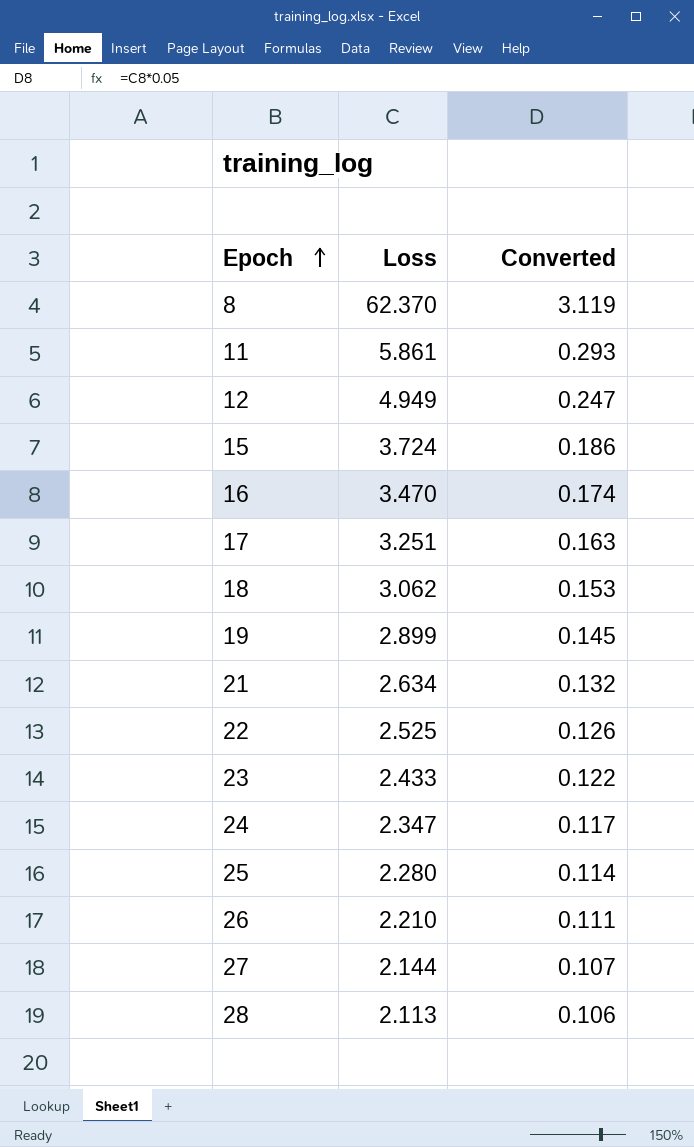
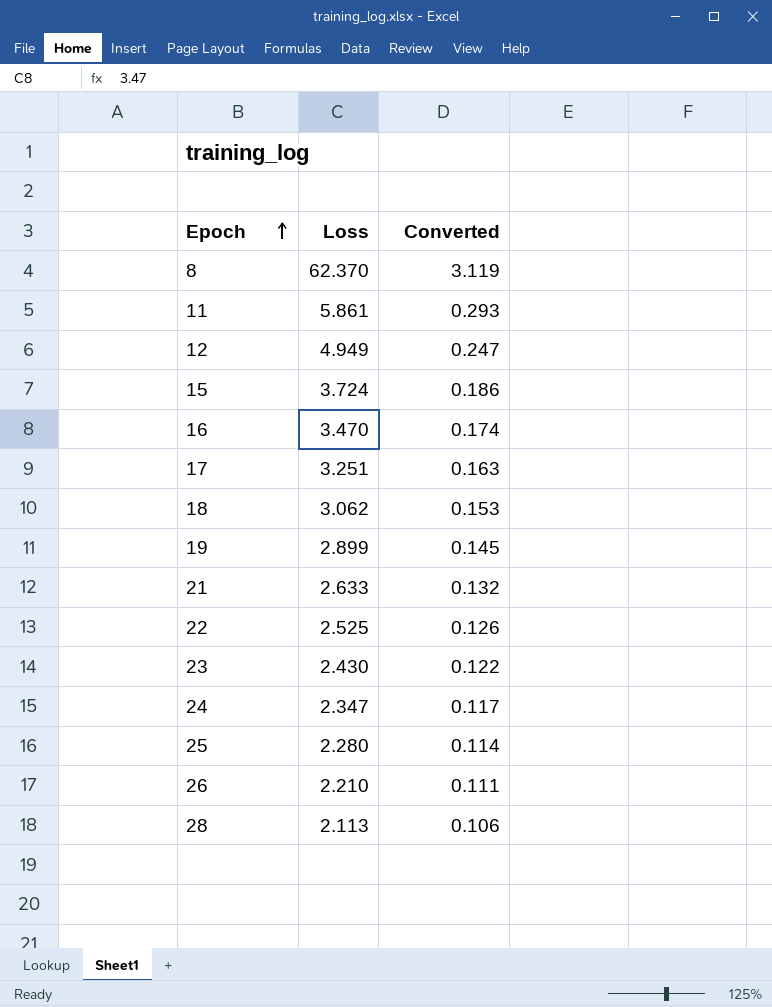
row 27: 2.144 | 0.107 -> none
21 | Loss: 2.634 -> 2.633
23 | Loss: 2.433 -> 2.430

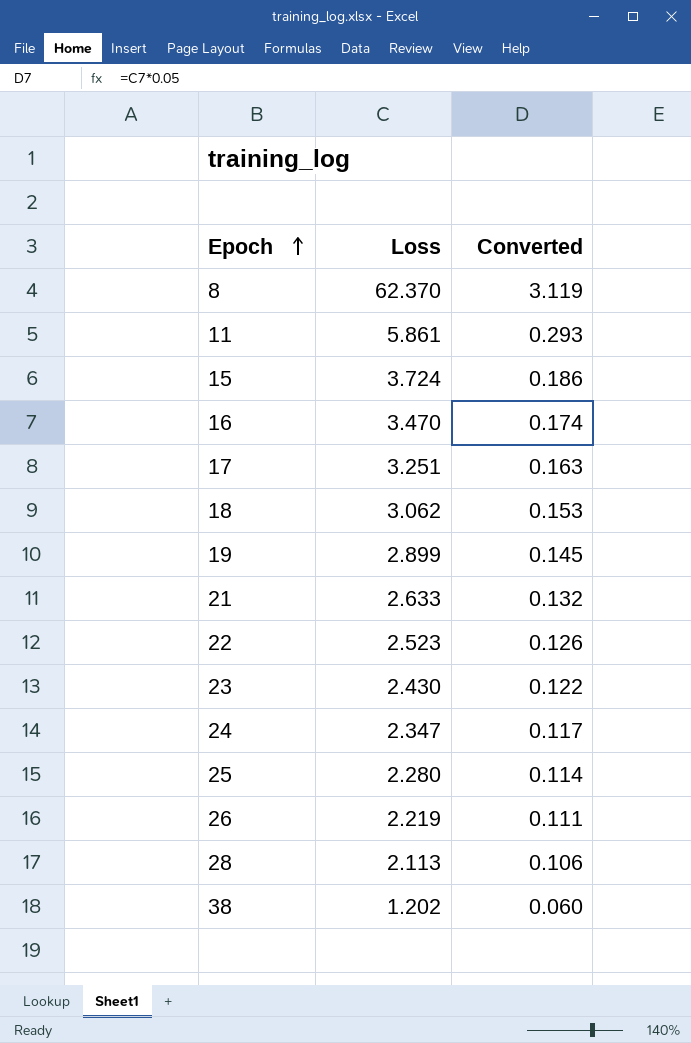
row 12: 4.949 | 0.247 -> none
22 | Loss: 2.525 -> 2.523
26 | Loss: 2.210 -> 2.219
row 38: none -> 1.202 | 0.060

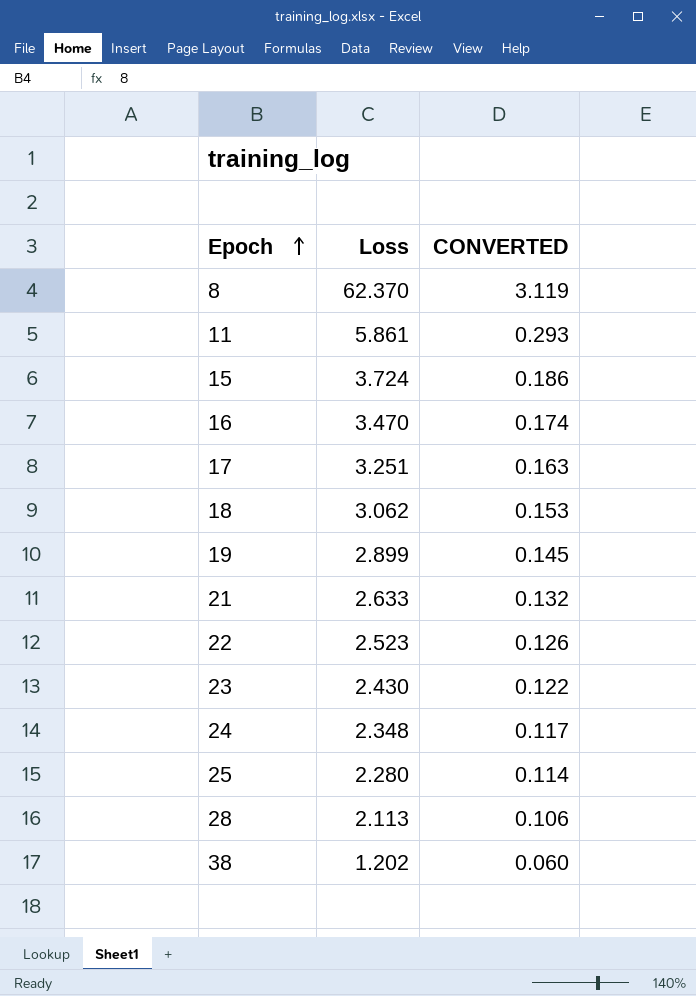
column name: Converted -> CONVERTED
row 26: 2.219 | 0.111 -> none
24 | Loss: 2.347 -> 2.348

